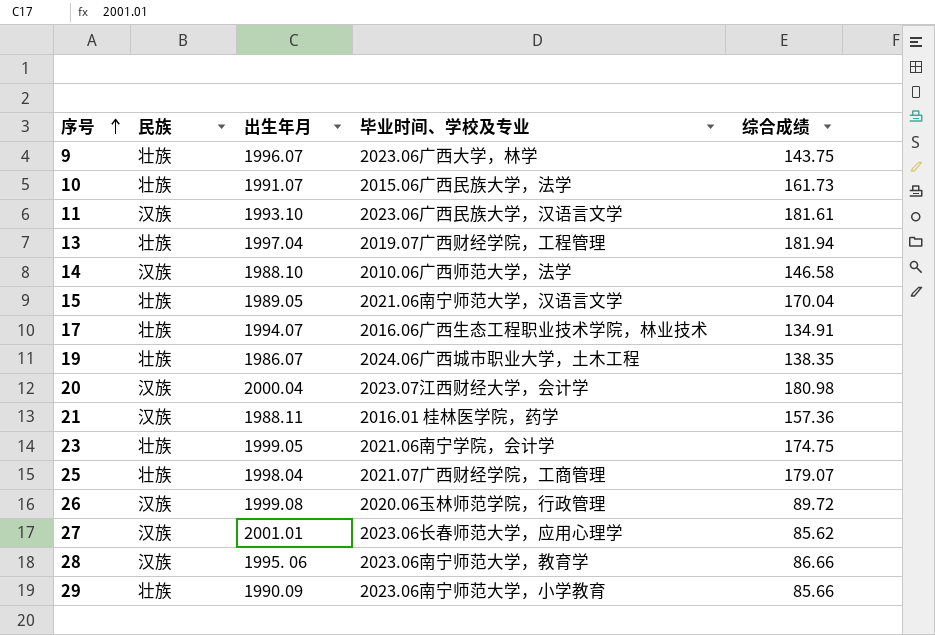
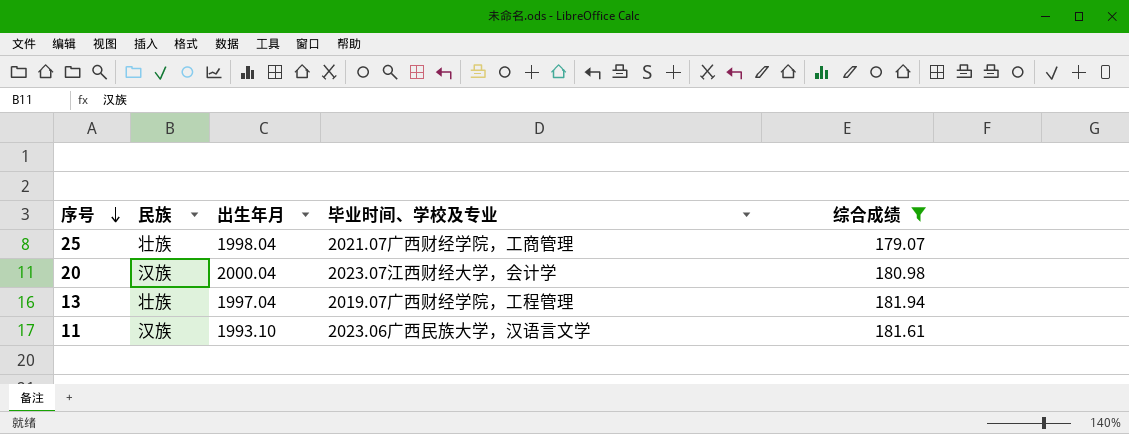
filter: none -> 综合成绩 >= 179.07
row order: 序号 ascending -> 序号 descending

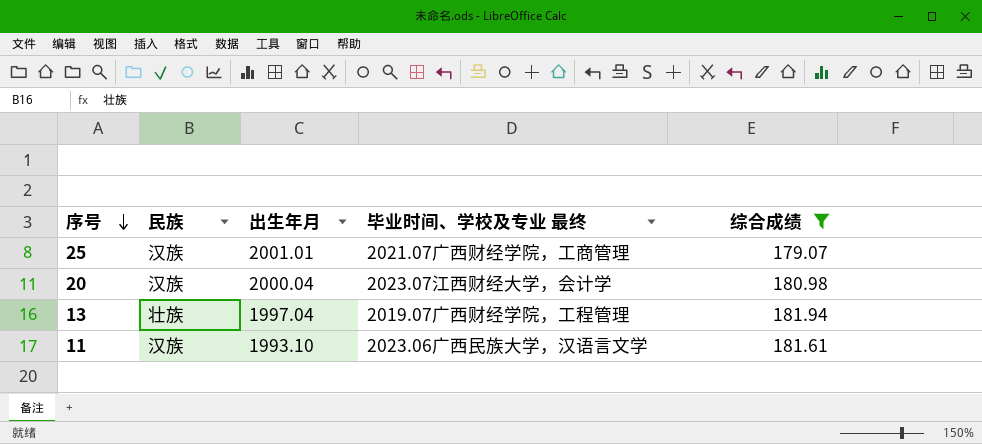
column name: 毕业时间、学校及专业 -> 毕业时间、学校及专业 最终
25 | 民族: 壮族 -> 汉族
25 | 出生年月: 1998.04 -> 2001.01

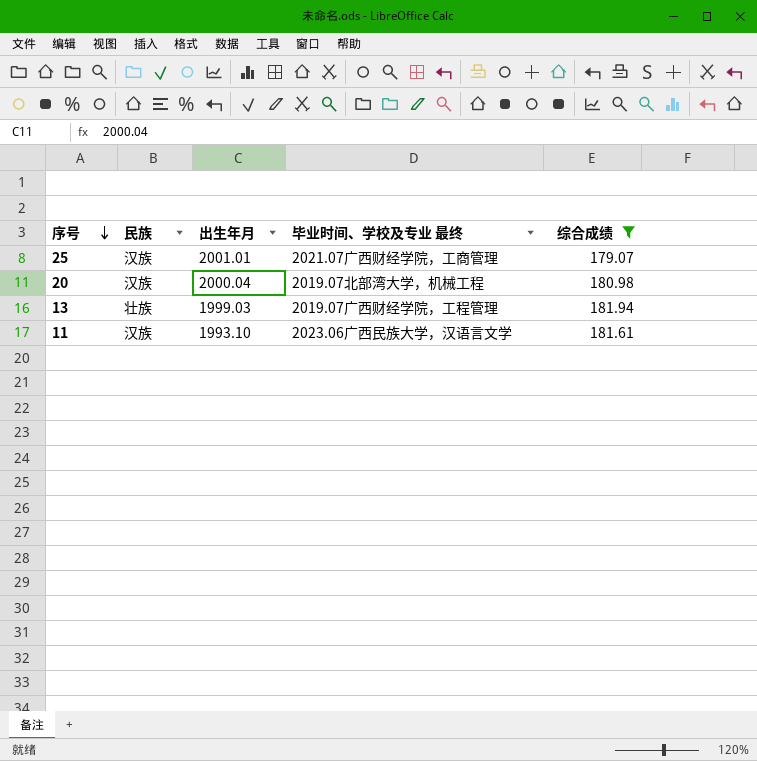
20 | 毕业时间、学校及专业 最终: 2023.07江西财经大学，会计学 -> 2019.07北部湾大学，机械工程
13 | 出生年月: 1997.04 -> 1999.03

